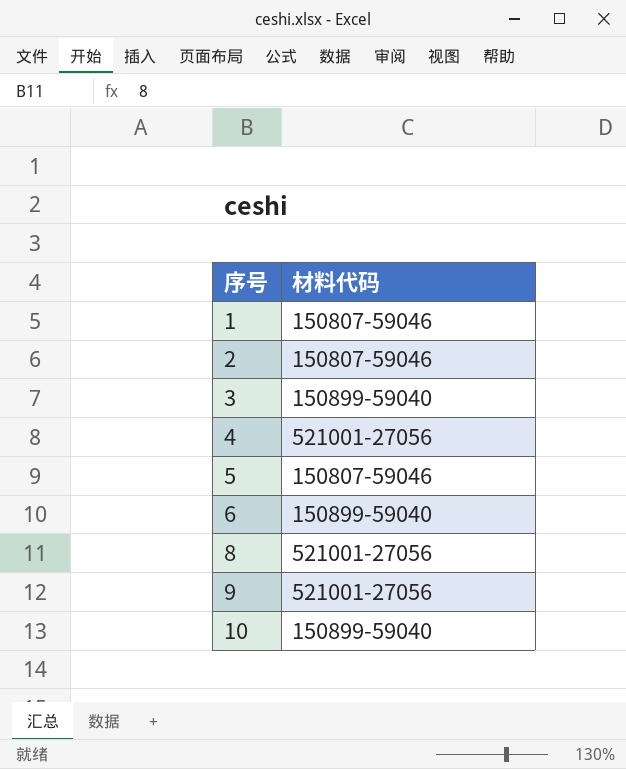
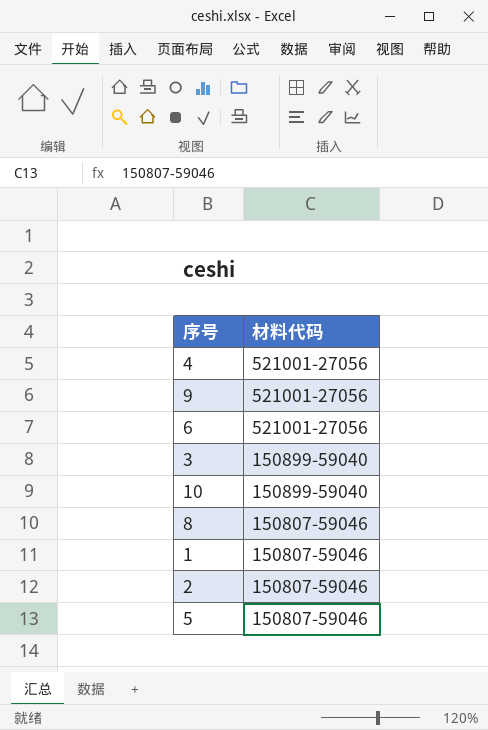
row order: 序号 ascending -> 材料代码 descending
6 | 材料代码: 150899-59040 -> 521001-27056
8 | 材料代码: 521001-27056 -> 150807-59046

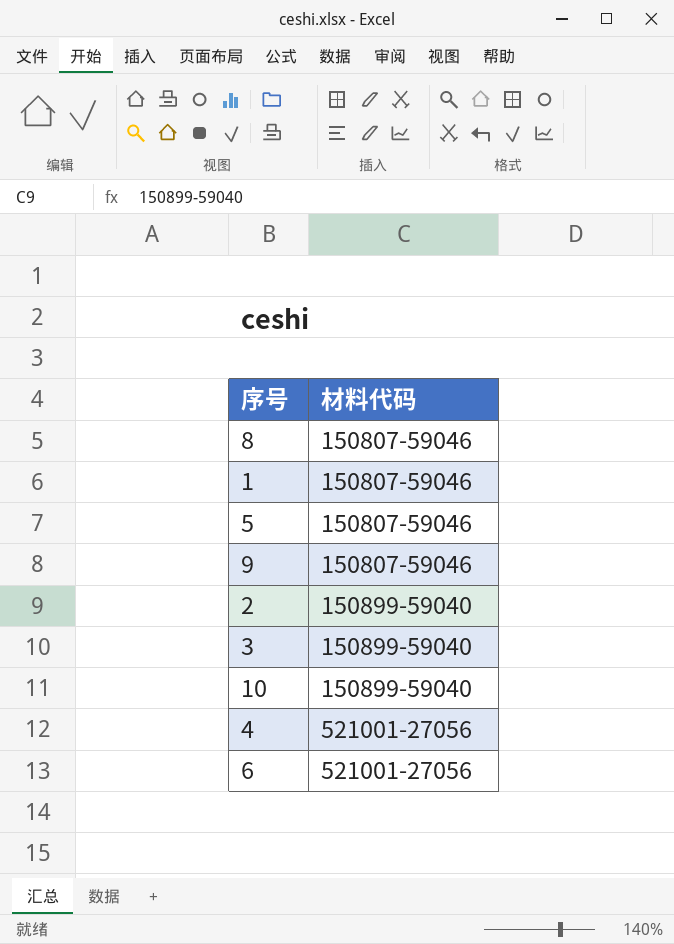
row order: 材料代码 descending -> 材料代码 ascending
9 | 材料代码: 521001-27056 -> 150807-59046
2 | 材料代码: 150807-59046 -> 150899-59040

